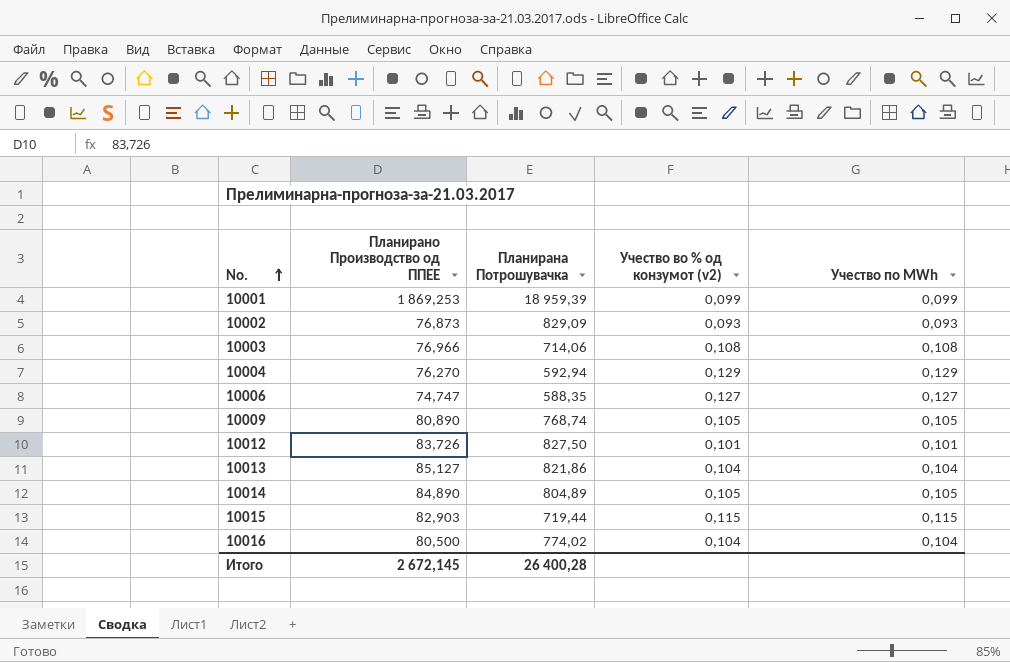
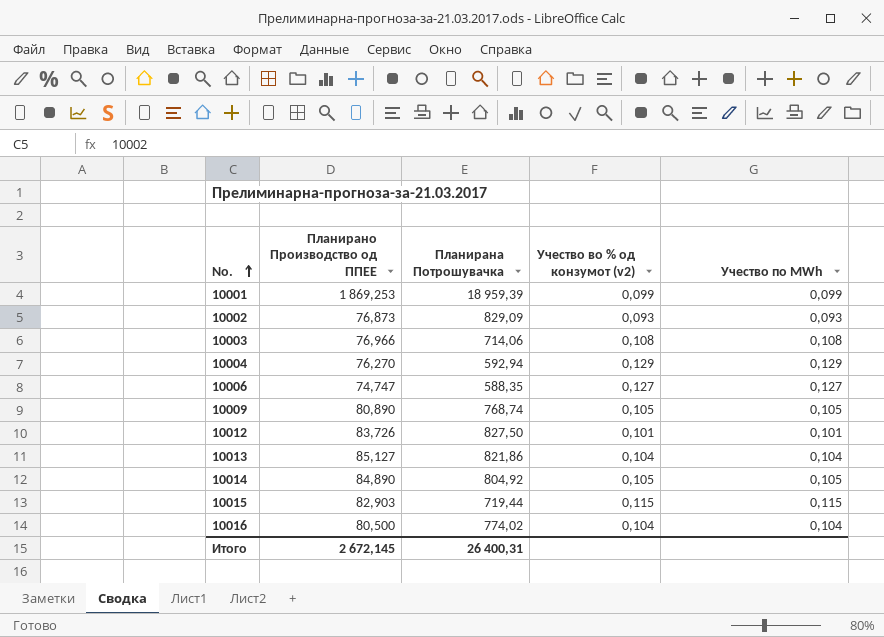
10014 | Планирана Потрошувачка: 804,89 -> 804,92
Итого | Планирана Потрошувачка: 26 400,28 -> 26 400,31

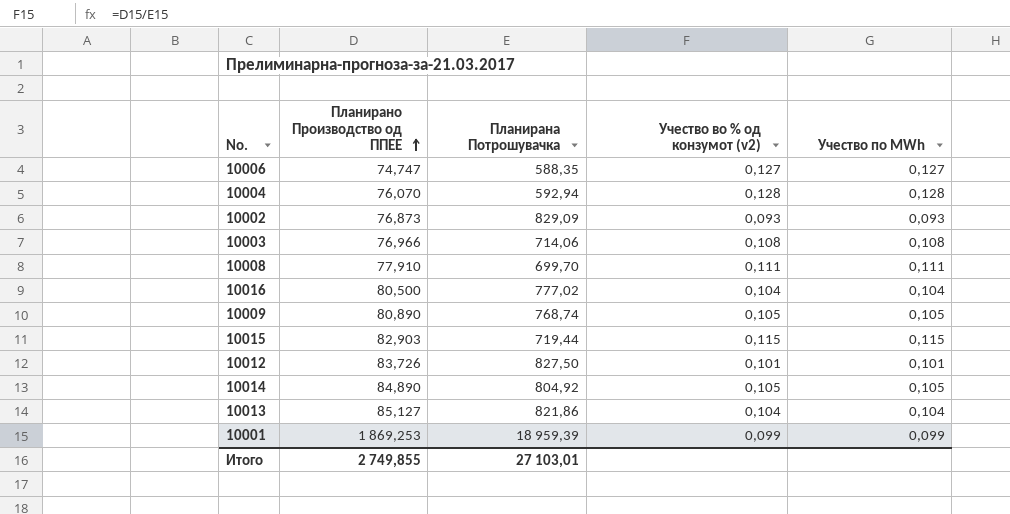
row order: No. ascending -> Планирано Производство од ППЕЕ ascending
10004 | Планирано Производство од ППЕЕ: 76,270 -> 76,070
10004 | Учество во % од конзумот (v2): 0,129 -> 0,128
10004 | Учество по MWh: 0,129 -> 0,128
row 10008: none -> 77,910 | 699,70 | 0,111 | 0,111
10016 | Планирана Потрошувачка: 774,02 -> 777,02
Итого | Планирано Производство од ППЕЕ: 2 672,145 -> 2 749,855
Итого | Планирана Потрошувачка: 26 400,31 -> 27 103,01

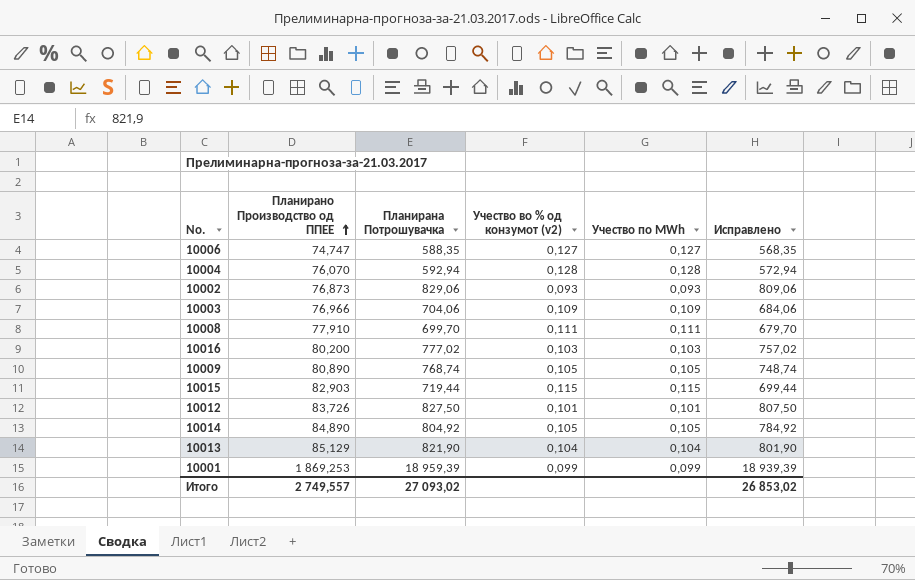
column Исправлено | formula: none -> [Планирана Потрошувачка] - 20
10002 | Планирана Потрошувачка: 829,09 -> 829,06
10003 | Планирана Потрошувачка: 714,06 -> 704,06
10003 | Учество во % од конзумот (v2): 0,108 -> 0,109
10003 | Учество по MWh: 0,108 -> 0,109
10016 | Планирано Производство од ППЕЕ: 80,500 -> 80,200
10016 | Учество во % од конзумот (v2): 0,104 -> 0,103
10016 | Учество по MWh: 0,104 -> 0,103
10013 | Планирано Производство од ППЕЕ: 85,127 -> 85,129
10013 | Планирана Потрошувачка: 821,86 -> 821,90
Итого | Планирано Производство од ППЕЕ: 2 749,855 -> 2 749,557
Итого | Планирана Потрошувачка: 27 103,01 -> 27 093,02

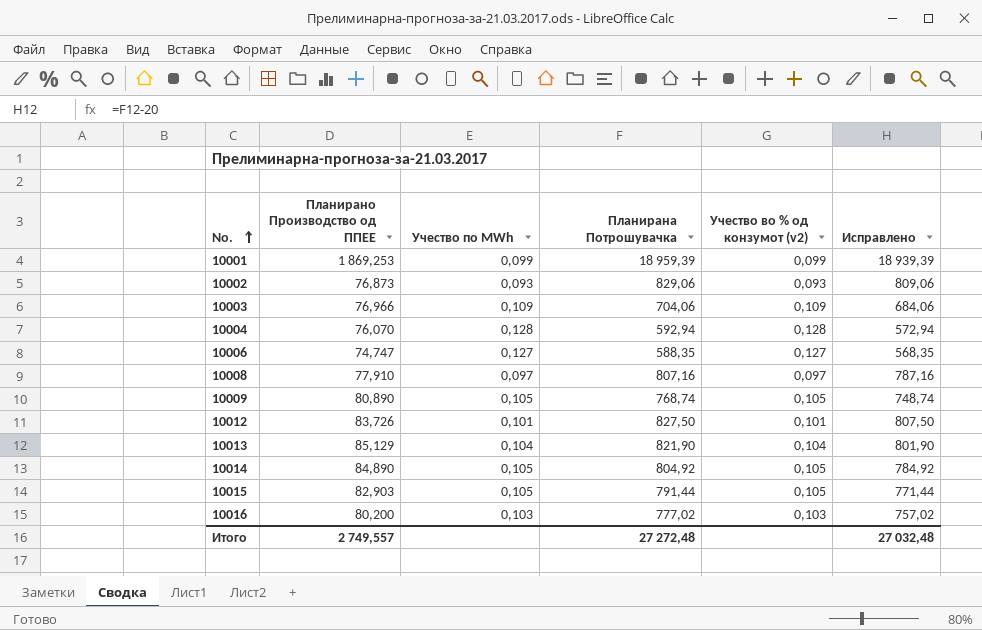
row order: Планирано Производство од ППЕЕ ascending -> No. ascending
column Учество по MWh | position: 5 -> 3
10008 | Учество по MWh: 0,111 -> 0,097
10008 | Планирана Потрошувачка: 699,70 -> 807,16
10008 | Учество во % од конзумот (v2): 0,111 -> 0,097
10008 | Исправлено: 679,70 -> 787,16
10015 | Учество по MWh: 0,115 -> 0,105
10015 | Планирана Потрошувачка: 719,44 -> 791,44
10015 | Учество во % од конзумот (v2): 0,115 -> 0,105
10015 | Исправлено: 699,44 -> 771,44
Итого | Планирана Потрошувачка: 27 093,02 -> 27 272,48
Итого | Исправлено: 26 853,02 -> 27 032,48

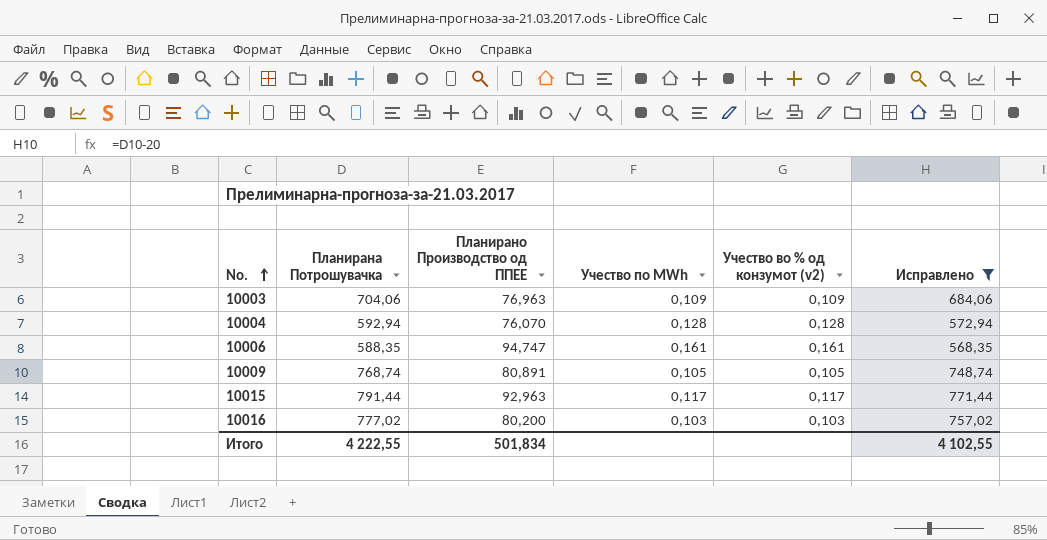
filter: none -> Исправлено <= 771,44
column Планирана Потрошувачка | position: 4 -> 2
10003 | Планирано Производство од ППЕЕ: 76,966 -> 76,963
10006 | Планирано Производство од ППЕЕ: 74,747 -> 94,747
10006 | Учество по MWh: 0,127 -> 0,161
10006 | Учество во % од конзумот (v2): 0,127 -> 0,161
10009 | Планирано Производство од ППЕЕ: 80,890 -> 80,891
10015 | Планирано Производство од ППЕЕ: 82,903 -> 92,963
10015 | Учество по MWh: 0,105 -> 0,117
10015 | Учество во % од конзумот (v2): 0,105 -> 0,117
Итого | Планирана Потрошувачка: 27 272,48 -> 4 222,55
Итого | Планирано Производство од ППЕЕ: 2 749,557 -> 501,834
Итого | Исправлено: 27 032,48 -> 4 102,55

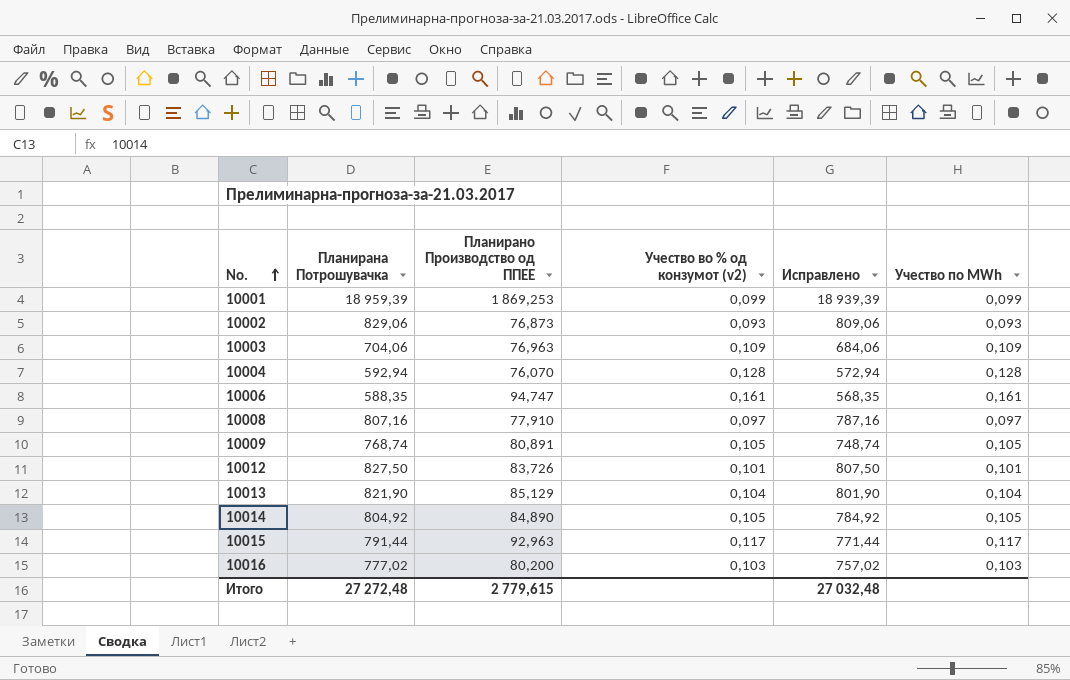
filter: Исправлено <= 771,44 -> none
column Учество по MWh | position: 4 -> 6
Итого | Планирана Потрошувачка: 4 222,55 -> 27 272,48
Итого | Планирано Производство од ППЕЕ: 501,834 -> 2 779,615
Итого | Исправлено: 4 102,55 -> 27 032,48

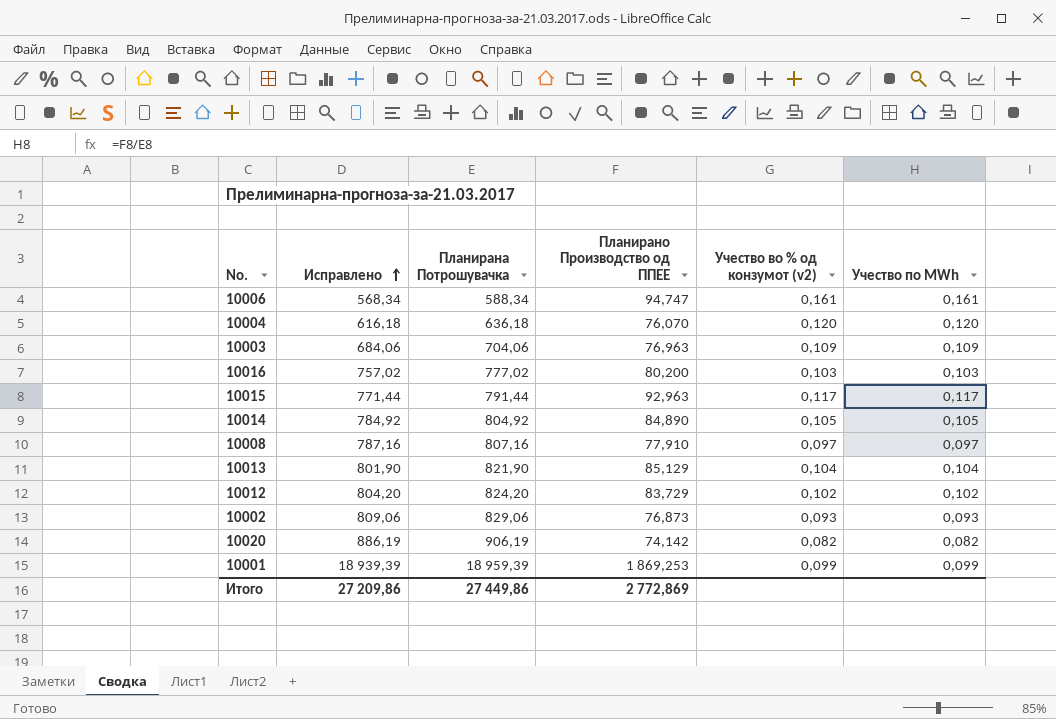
row order: No. ascending -> Исправлено ascending
column Исправлено | position: 5 -> 2
row 10009: 768,74 | 80,891 | 0,105 | 748,74 | 0,105 -> none
10006 | Исправлено: 568,35 -> 568,34
10006 | Планирана Потрошувачка: 588,35 -> 588,34
10004 | Исправлено: 572,94 -> 616,18
10004 | Планирана Потрошувачка: 592,94 -> 636,18
10004 | Учество во % од конзумот (v2): 0,128 -> 0,120
10004 | Учество по MWh: 0,128 -> 0,120
10012 | Исправлено: 807,50 -> 804,20
10012 | Планирана Потрошувачка: 827,50 -> 824,20
10012 | Планирано Производство од ППЕЕ: 83,726 -> 83,729
10012 | Учество во % од конзумот (v2): 0,101 -> 0,102
10012 | Учество по MWh: 0,101 -> 0,102
row 10020: none -> 886,19 | 906,19 | 74,142 | 0,082 | 0,082
Итого | Исправлено: 27 032,48 -> 27 209,86
Итого | Планирана Потрошувачка: 27 272,48 -> 27 449,86
Итого | Планирано Производство од ППЕЕ: 2 779,615 -> 2 772,869

